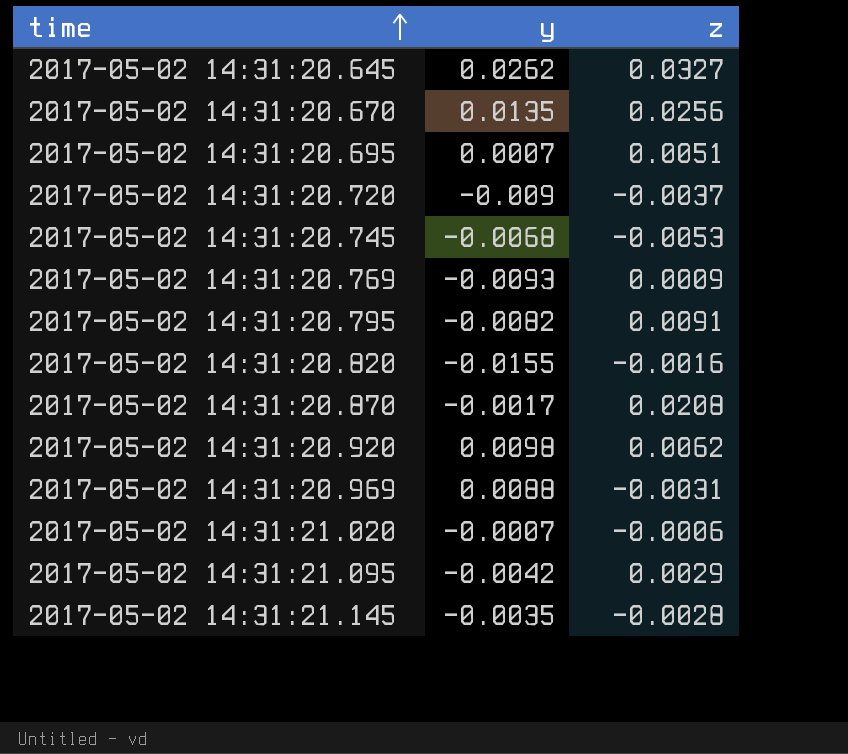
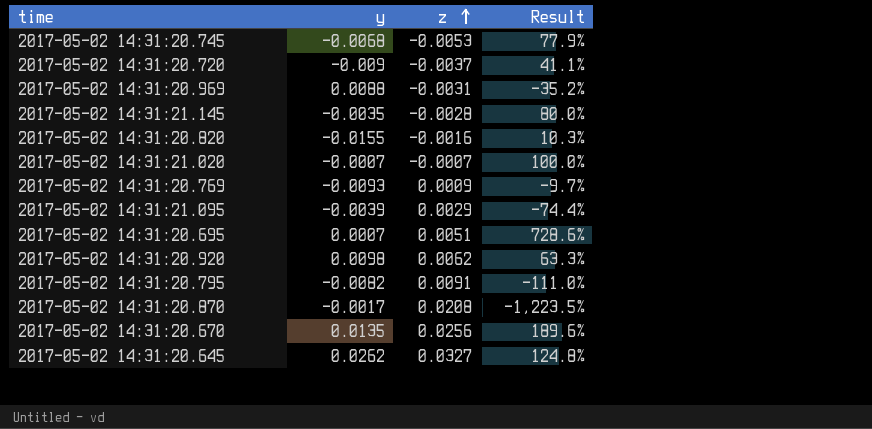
row order: time ascending -> z ascending
column Result | formula: none -> [z] / [y]
2017-05-02 14:31:21.020 | z: -0.0006 -> -0.0007
2017-05-02 14:31:21.095 | y: -0.0042 -> -0.0039

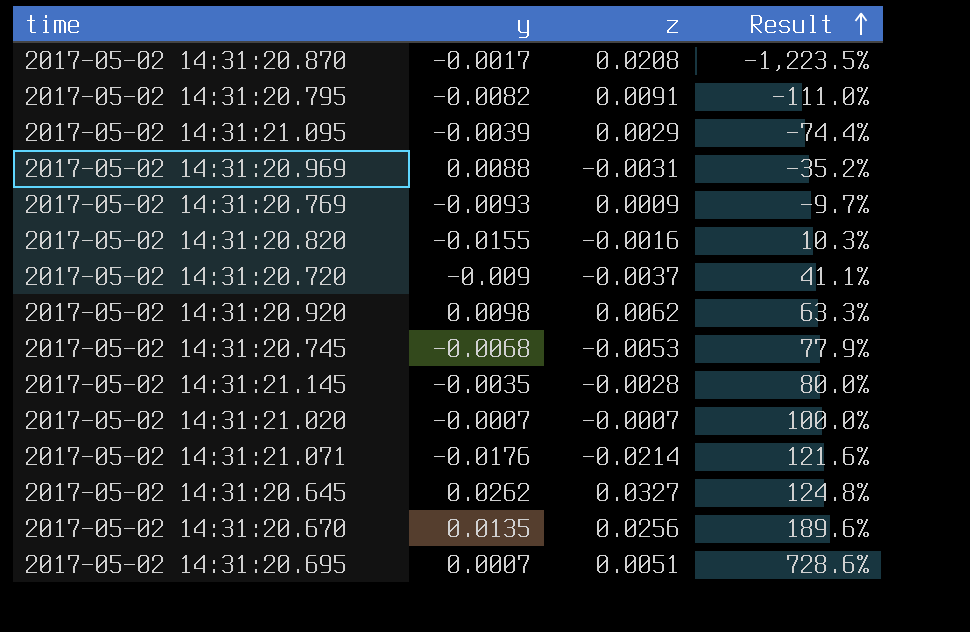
row order: z ascending -> Result ascending
row 2017-05-02 14:31:21.071: none -> -0.0176 | -0.0214 | 121.6%

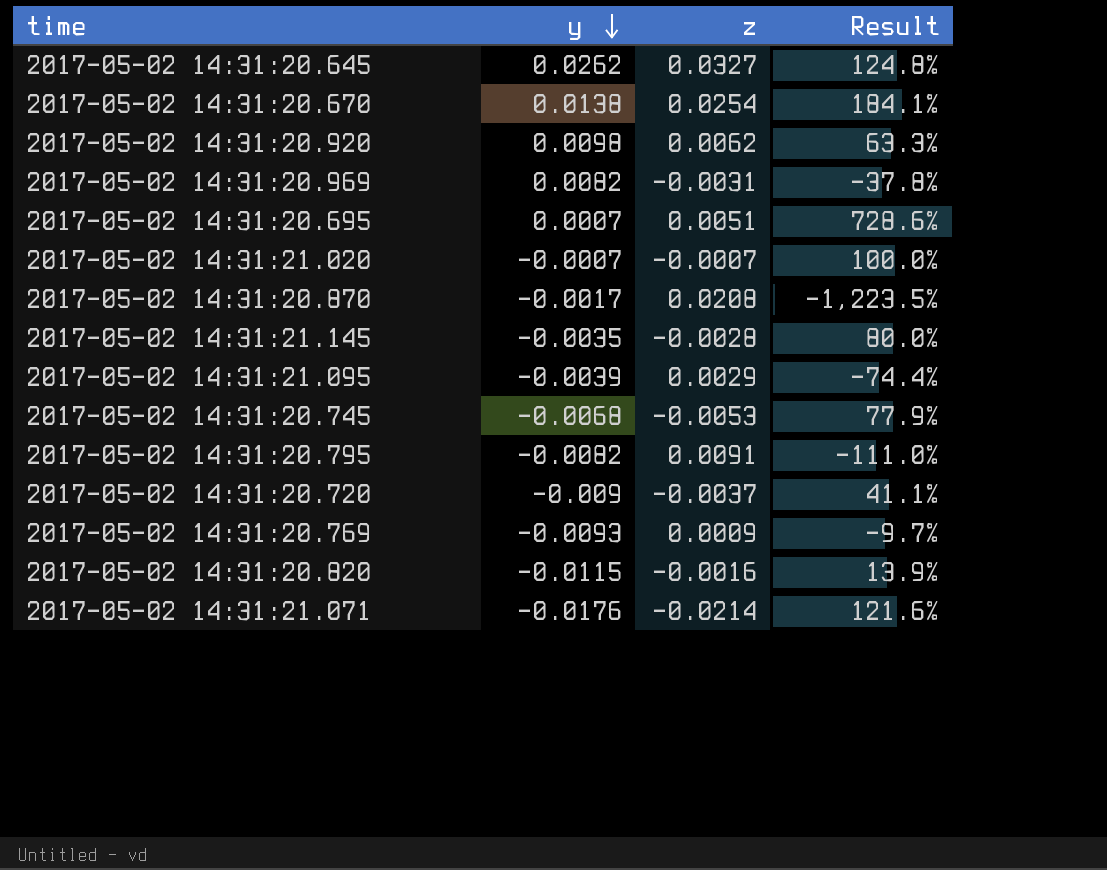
row order: Result ascending -> y descending
2017-05-02 14:31:20.670 | y: 0.0135 -> 0.0138
2017-05-02 14:31:20.670 | z: 0.0256 -> 0.0254
2017-05-02 14:31:20.670 | Result: 189.6% -> 184.1%
2017-05-02 14:31:20.969 | y: 0.0088 -> 0.0082
2017-05-02 14:31:20.969 | Result: -35.2% -> -37.8%
2017-05-02 14:31:20.820 | y: -0.0155 -> -0.0115
2017-05-02 14:31:20.820 | Result: 10.3% -> 13.9%

